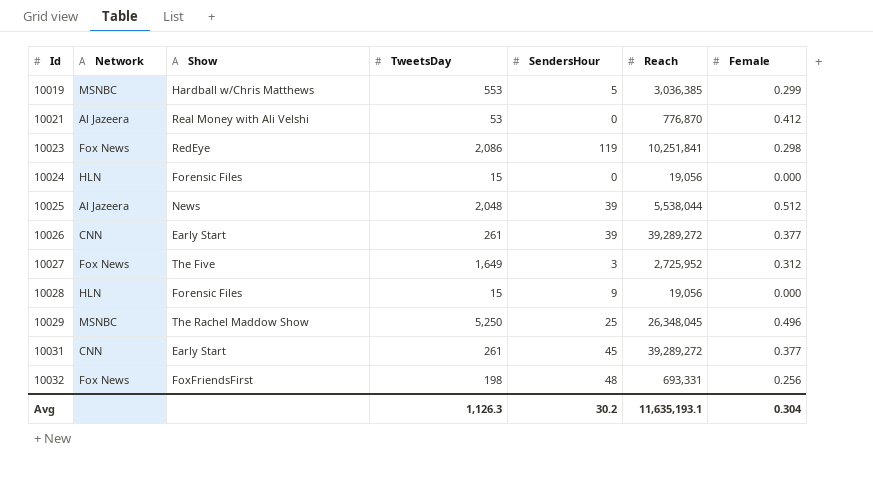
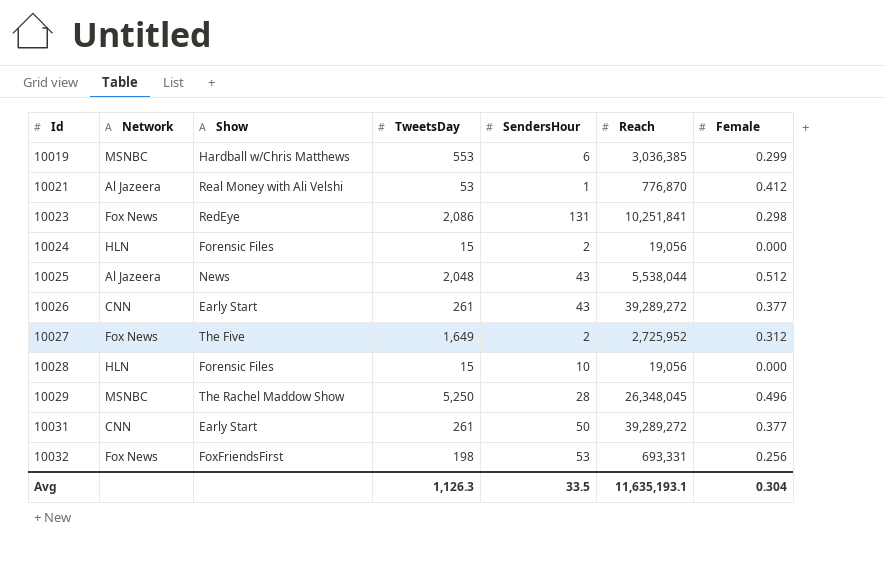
10019 | SendersHour: 5 -> 6
10021 | SendersHour: 0 -> 1
10023 | SendersHour: 119 -> 131
10024 | SendersHour: 0 -> 2
10025 | SendersHour: 39 -> 43
10026 | SendersHour: 39 -> 43
10027 | SendersHour: 3 -> 2
10028 | SendersHour: 9 -> 10
10029 | SendersHour: 25 -> 28
10031 | SendersHour: 45 -> 50
10032 | SendersHour: 48 -> 53
Avg | SendersHour: 30.2 -> 33.5

